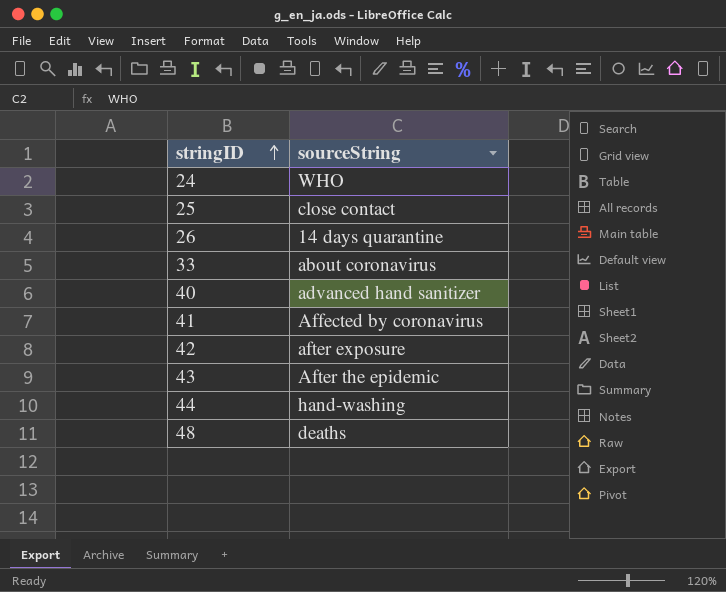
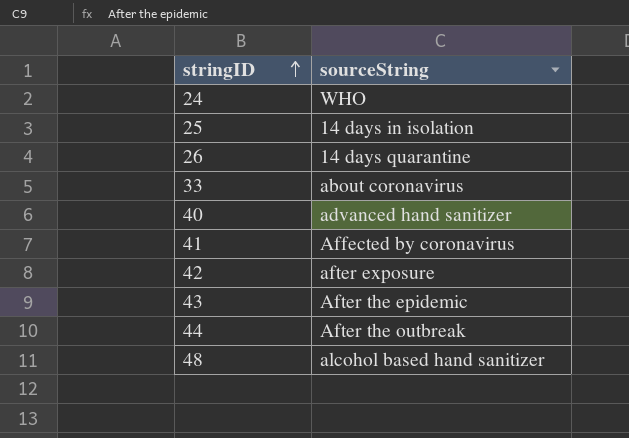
25 | sourceString: close contact -> 14 days in isolation
44 | sourceString: hand-washing -> After the outbreak
48 | sourceString: deaths -> alcohol based hand sanitizer

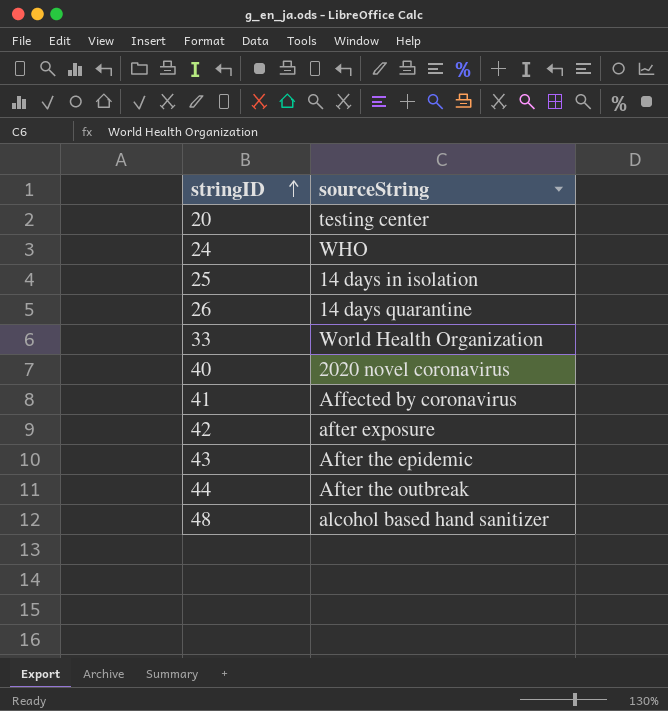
row 20: none -> testing center
33 | sourceString: about coronavirus -> World Health Organization
40 | sourceString: advanced hand sanitizer -> 2020 novel coronavirus

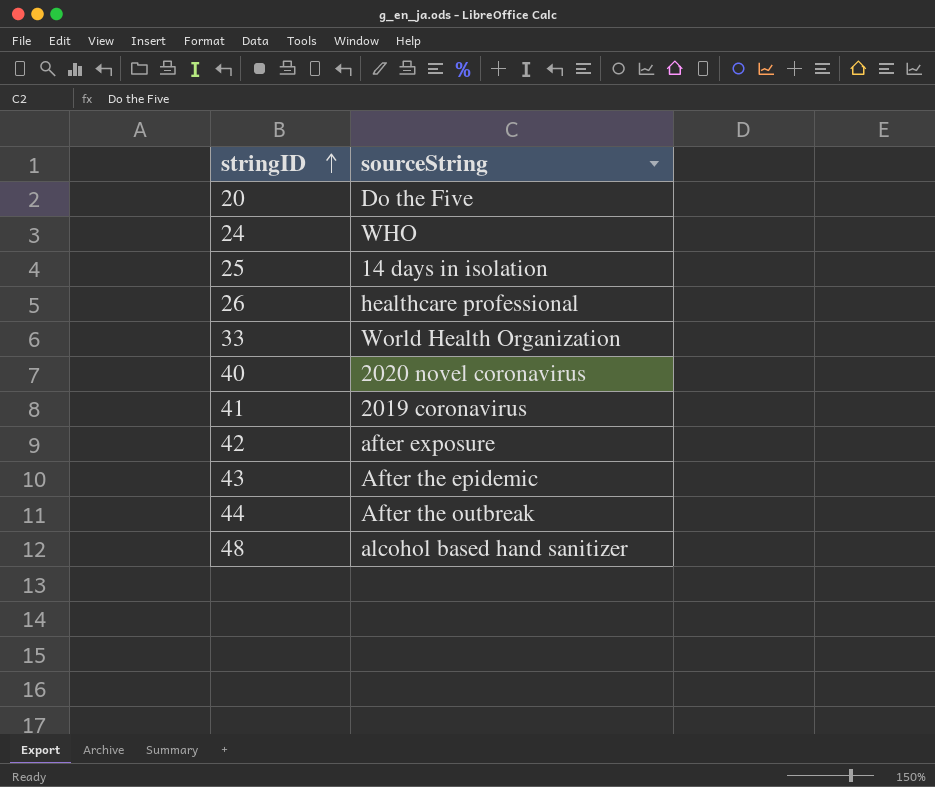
20 | sourceString: testing center -> Do the Five
26 | sourceString: 14 days quarantine -> healthcare professional
41 | sourceString: Affected by coronavirus -> 2019 coronavirus

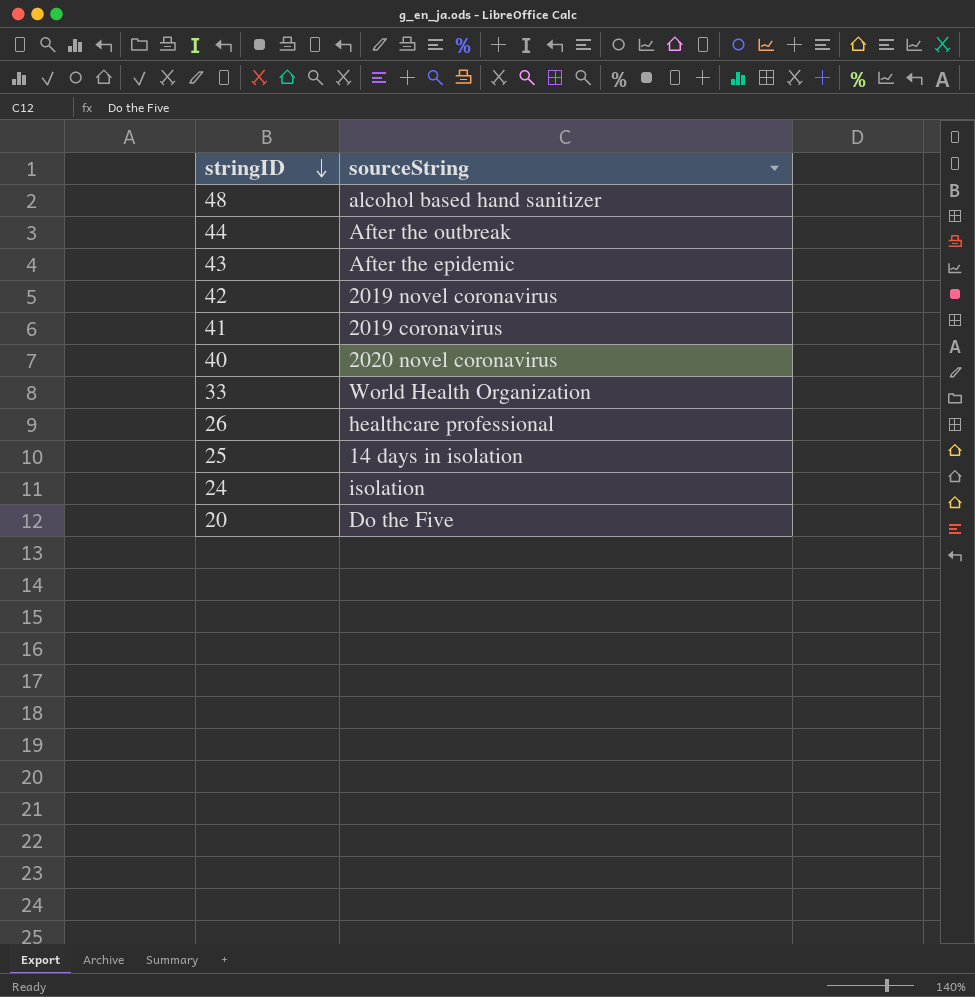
row order: stringID ascending -> stringID descending
42 | sourceString: after exposure -> 2019 novel coronavirus
24 | sourceString: WHO -> isolation

